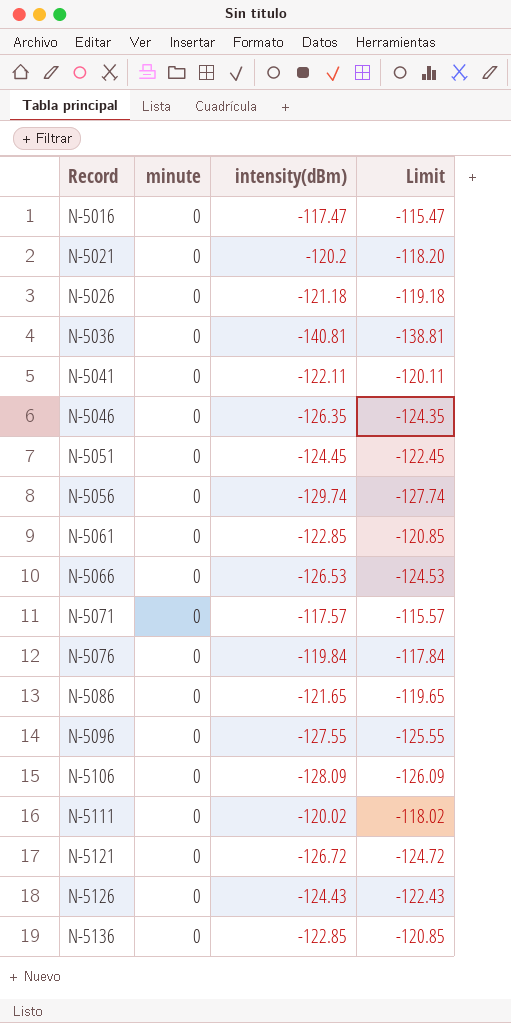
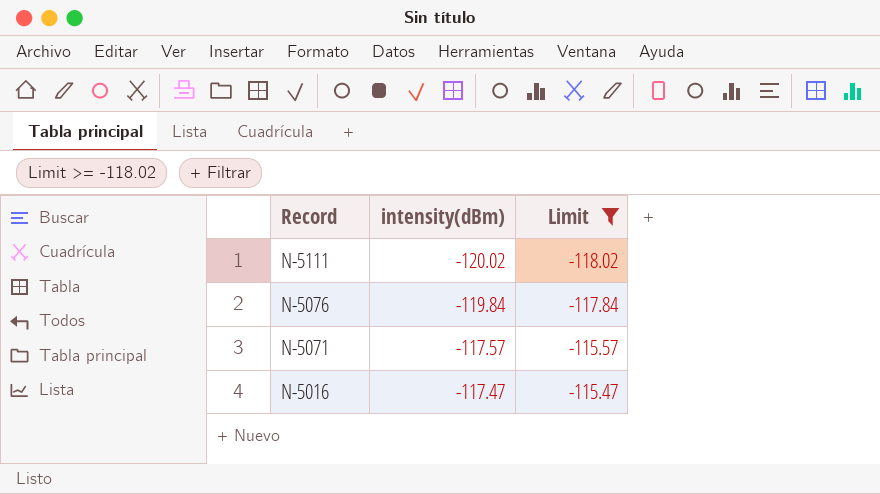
filter: none -> Limit >= -118.02
row order: Record ascending -> Record descending
column minute | position: 2 -> none

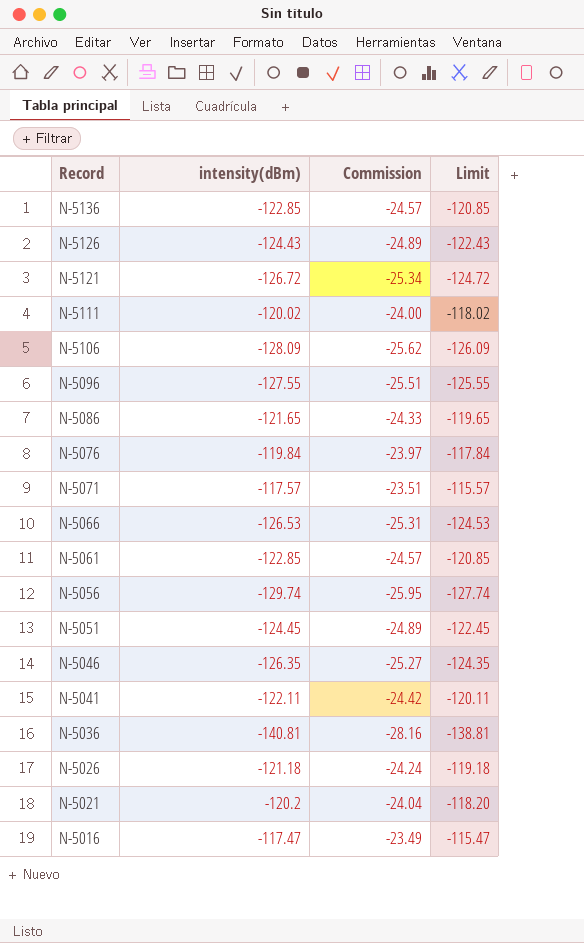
filter: Limit >= -118.02 -> none
column Commission | formula: none -> [intensity(dBm)] * 0.2

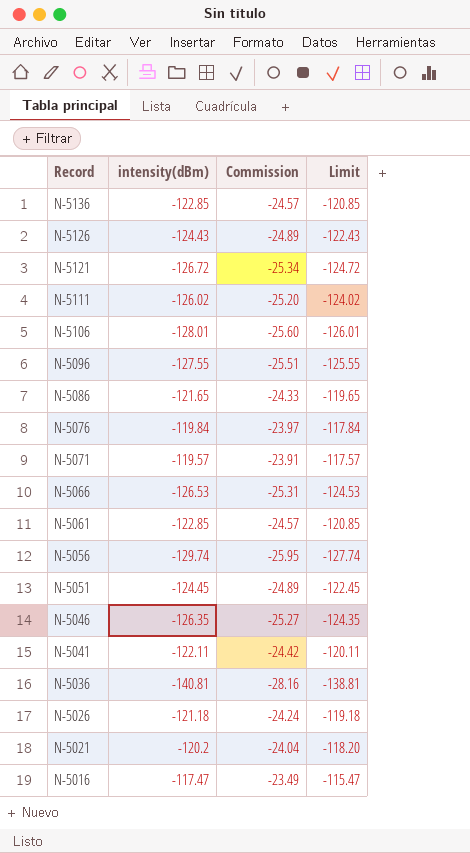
N-5111 | intensity(dBm): -120.02 -> -126.02
N-5111 | Commission: -24.00 -> -25.20
N-5111 | Limit: -118.02 -> -124.02
N-5106 | intensity(dBm): -128.09 -> -128.01
N-5106 | Commission: -25.62 -> -25.60
N-5106 | Limit: -126.09 -> -126.01
N-5071 | intensity(dBm): -117.57 -> -119.57
N-5071 | Commission: -23.51 -> -23.91
N-5071 | Limit: -115.57 -> -117.57

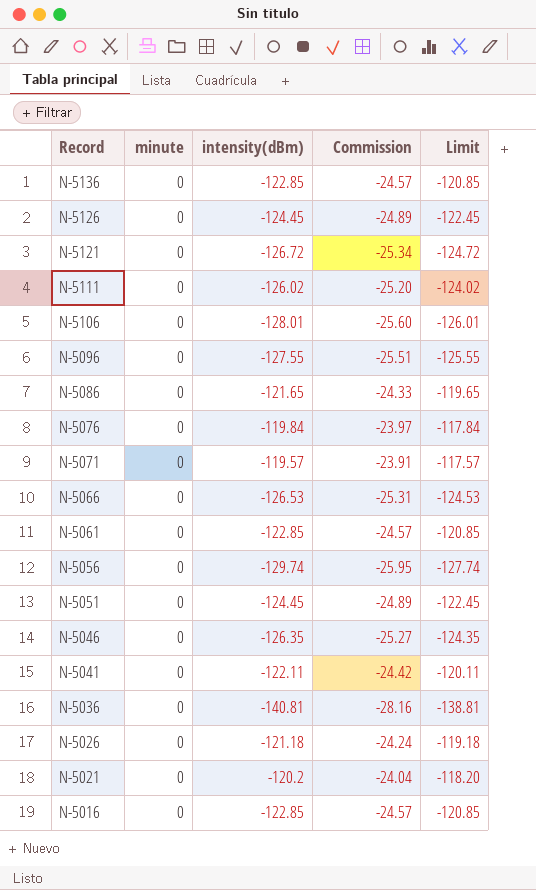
column minute | position: none -> 2
N-5126 | intensity(dBm): -124.43 -> -124.45
N-5126 | Limit: -122.43 -> -122.45
N-5016 | intensity(dBm): -117.47 -> -122.85
N-5016 | Commission: -23.49 -> -24.57
N-5016 | Limit: -115.47 -> -120.85

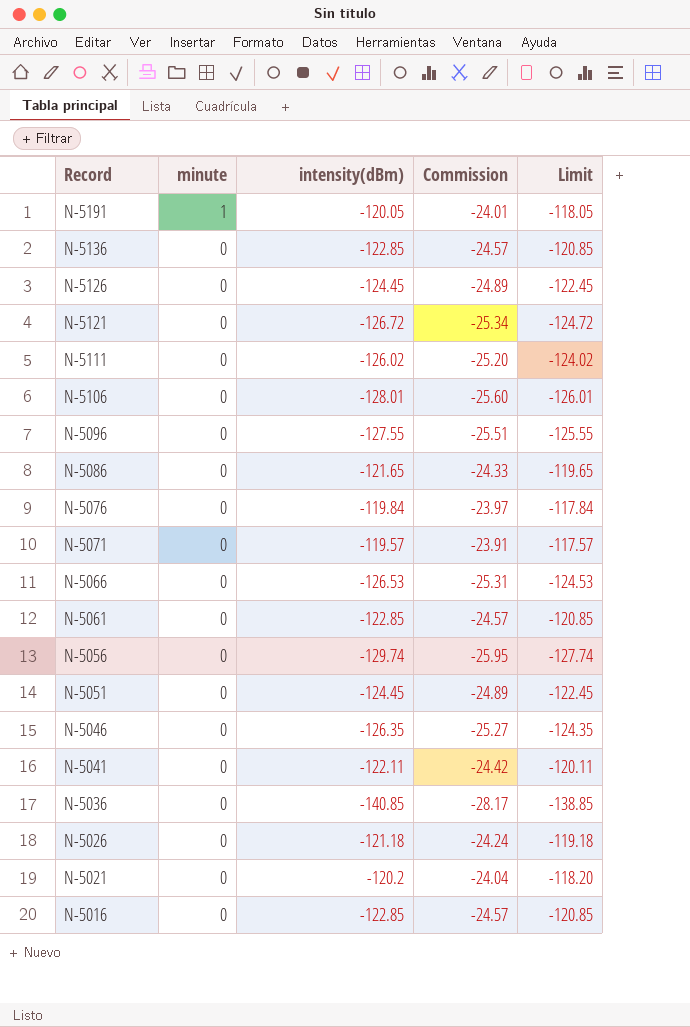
row N-5191: none -> 1 | -120.05 | -24.01 | -118.05
N-5036 | intensity(dBm): -140.81 -> -140.85
N-5036 | Commission: -28.16 -> -28.17
N-5036 | Limit: -138.81 -> -138.85

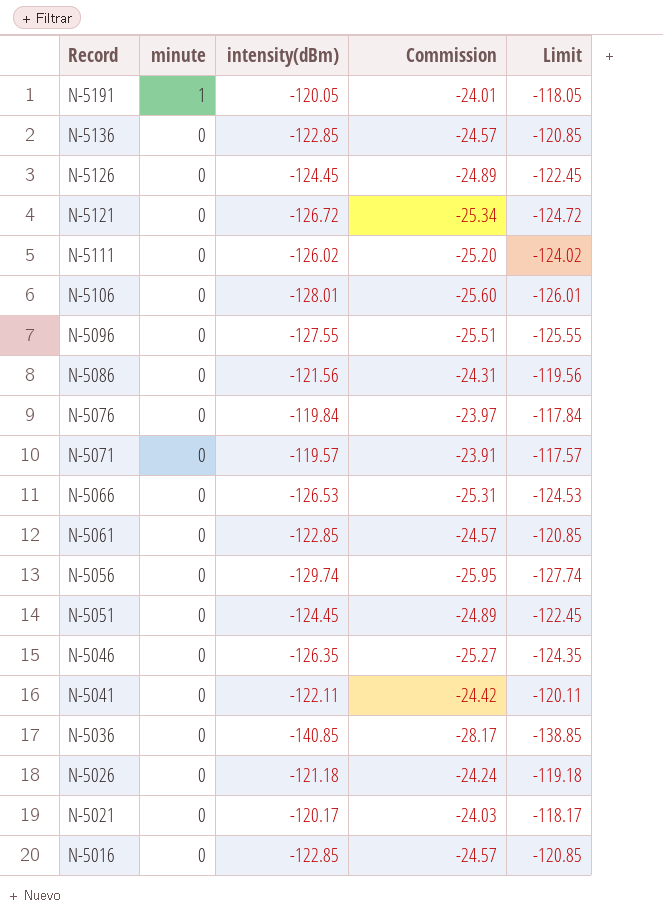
N-5086 | intensity(dBm): -121.65 -> -121.56
N-5086 | Commission: -24.33 -> -24.31
N-5086 | Limit: -119.65 -> -119.56
N-5021 | intensity(dBm): -120.2 -> -120.17
N-5021 | Commission: -24.04 -> -24.03
N-5021 | Limit: -118.20 -> -118.17

